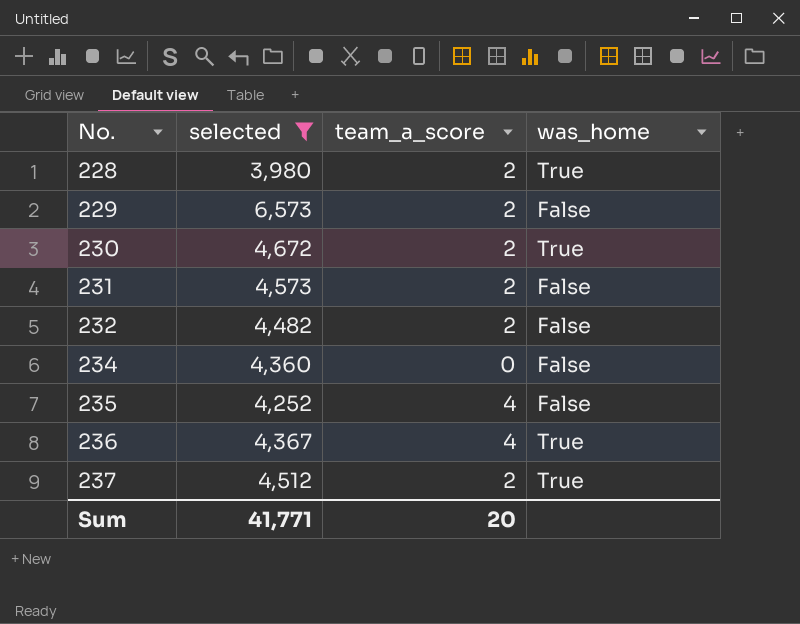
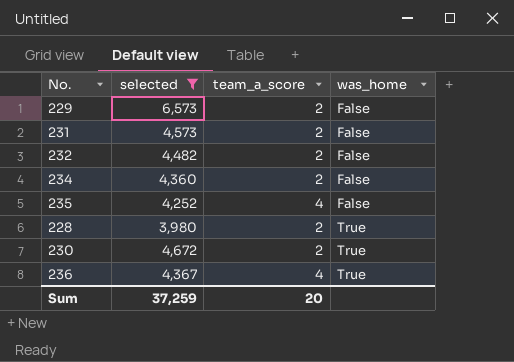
row order: No. ascending -> was_home ascending
row 237: 4,512 | 2 | True -> none
234 | team_a_score: 0 -> 2
Sum | selected: 41,771 -> 37,259

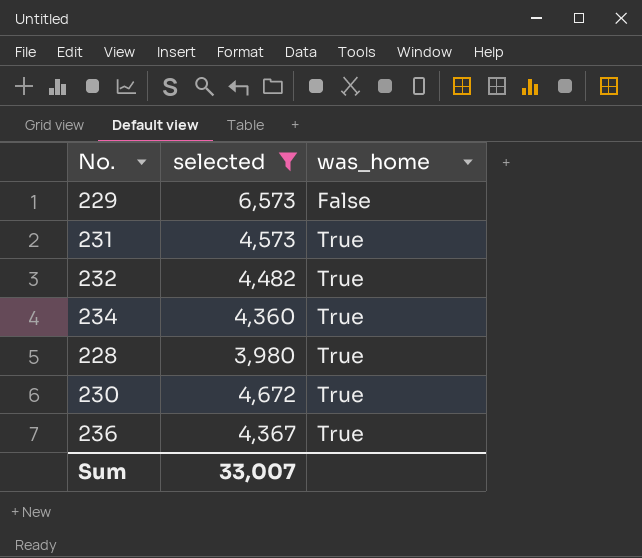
column team_a_score | position: 3 -> none
row 235: 4,252 | 4 | False -> none
231 | was_home: False -> True
232 | was_home: False -> True
234 | was_home: False -> True
Sum | selected: 37,259 -> 33,007

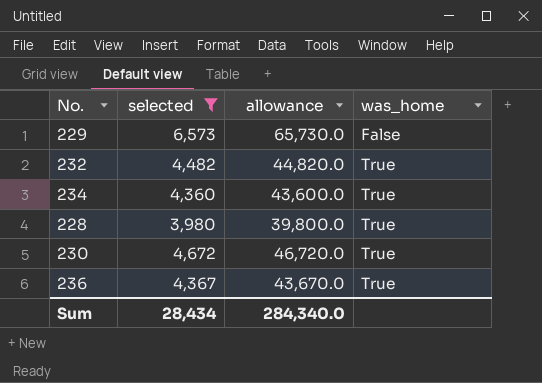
column allowance | formula: none -> [selected] * 10
row 231: 4,573 | True -> none
Sum | selected: 33,007 -> 28,434

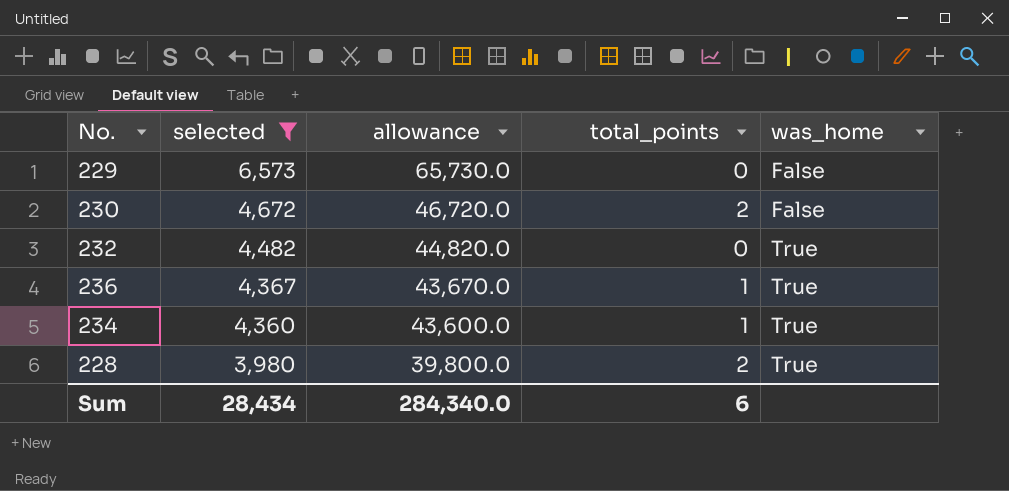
row order: was_home ascending -> selected descending
column total_points | position: none -> 4
230 | was_home: True -> False

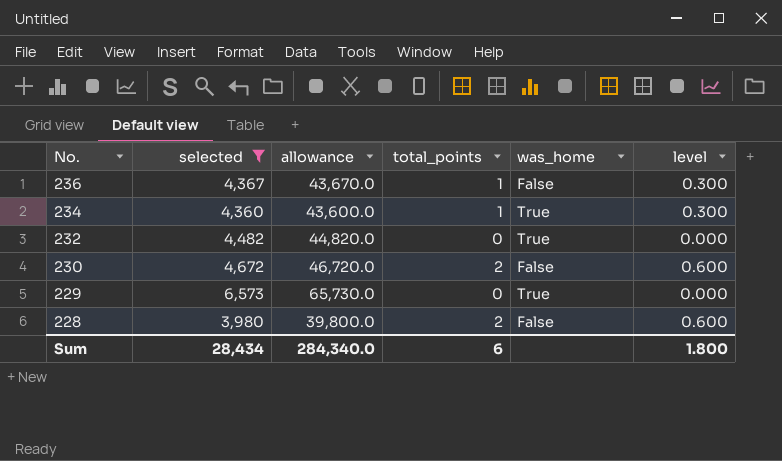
row order: selected descending -> No. descending
column level | formula: none -> [total_points] * 0.3
236 | was_home: True -> False
229 | was_home: False -> True
228 | was_home: True -> False

